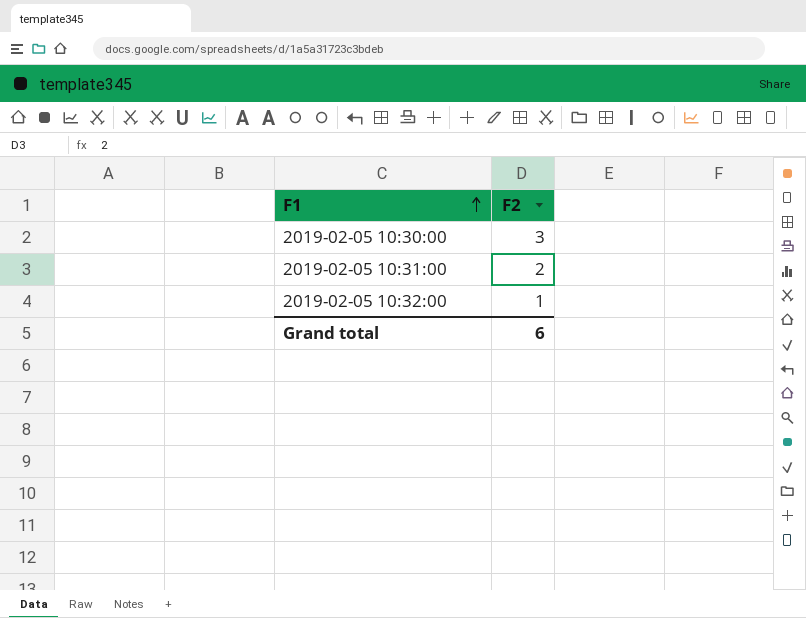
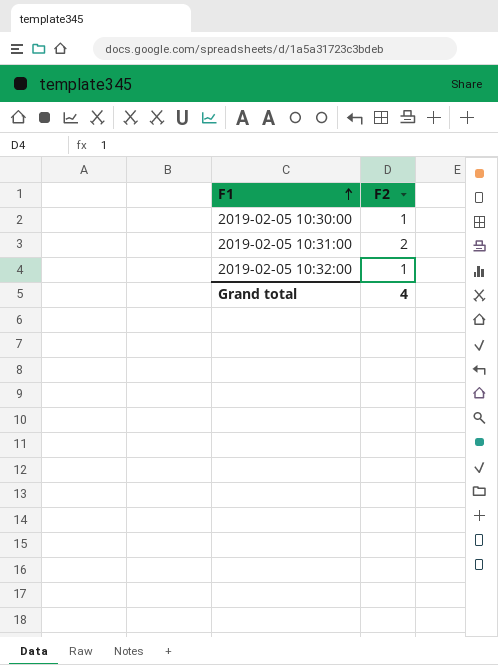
2019-02-05 10:30:00 | F2: 3 -> 1
Grand total | F2: 6 -> 4

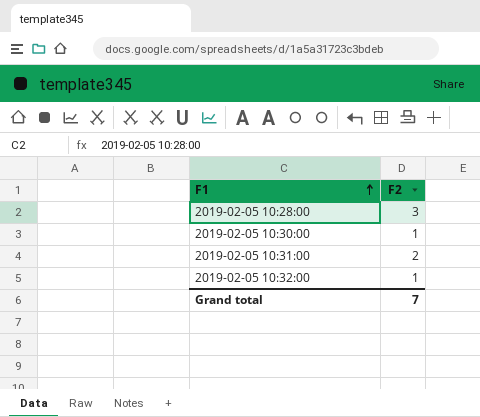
row 2019-02-05 10:28:00: none -> 3
Grand total | F2: 4 -> 7

